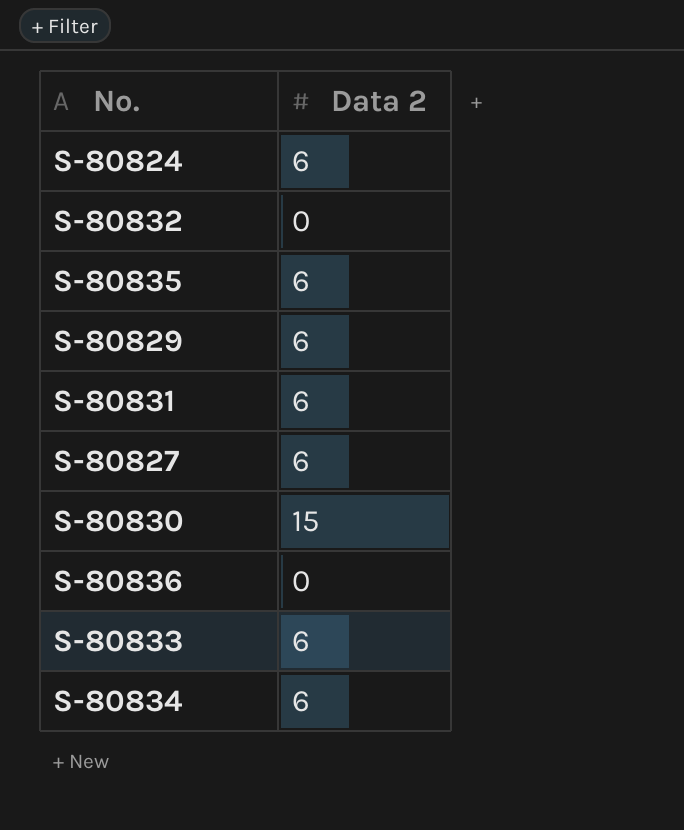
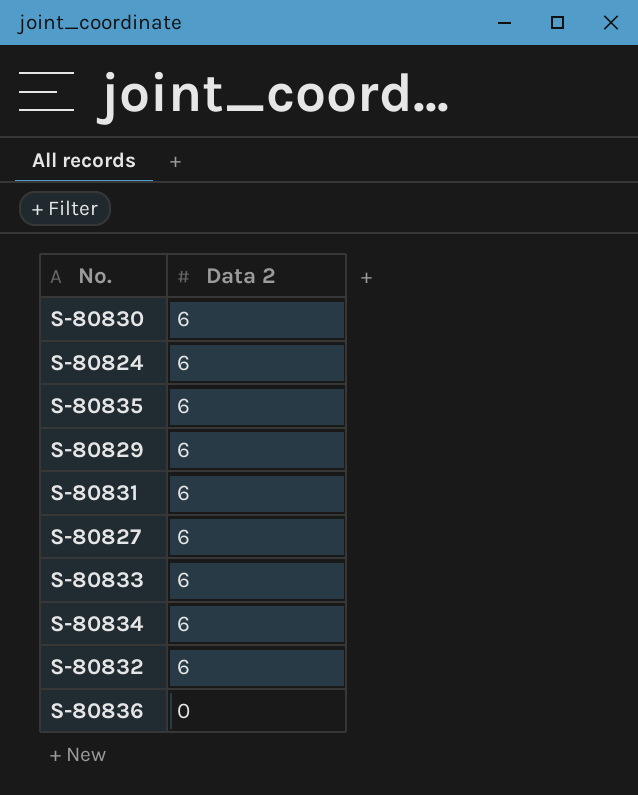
row order: none -> Data 2 descending
S-80830 | Data 2: 15 -> 6
S-80832 | Data 2: 0 -> 6

